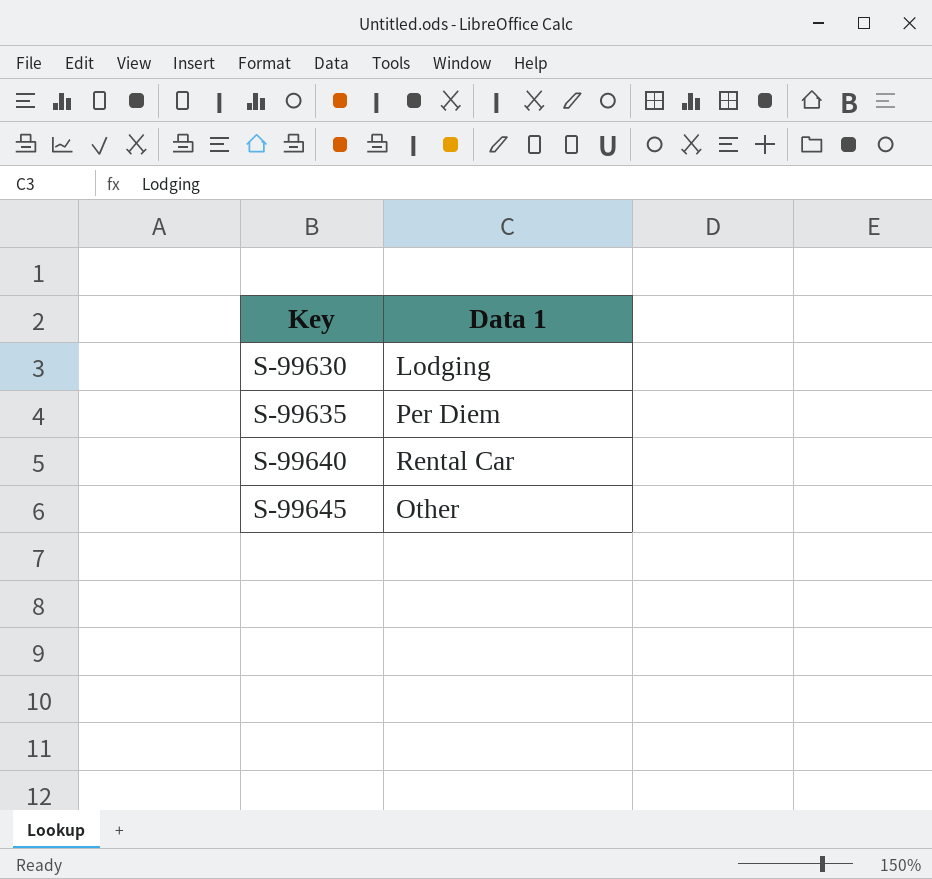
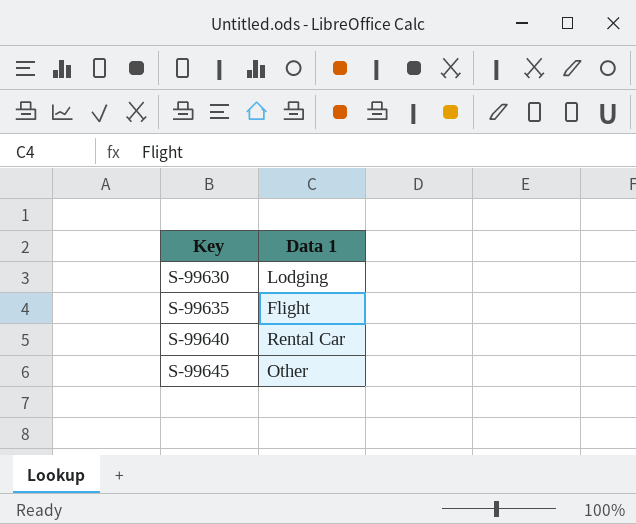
S-99635 | Data 1: Per Diem -> Flight

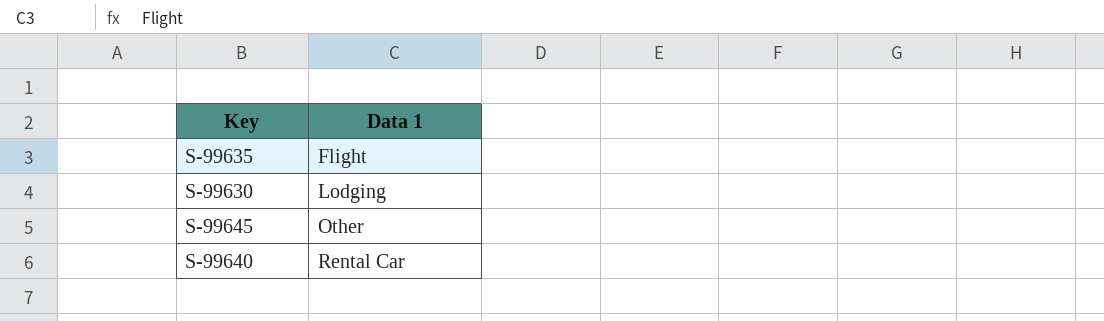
row order: Key ascending -> Data 1 ascending

